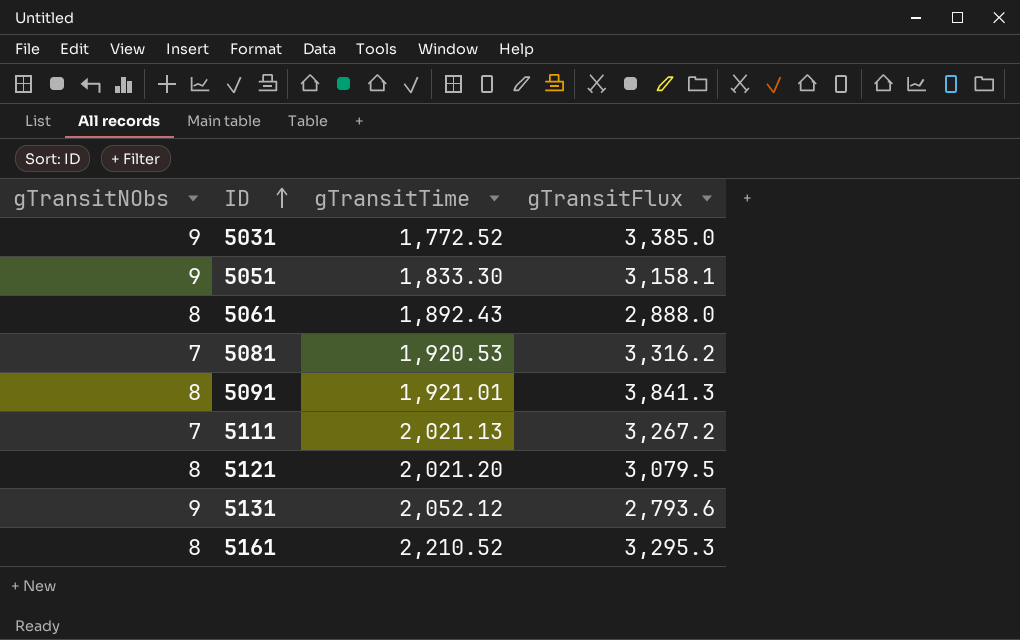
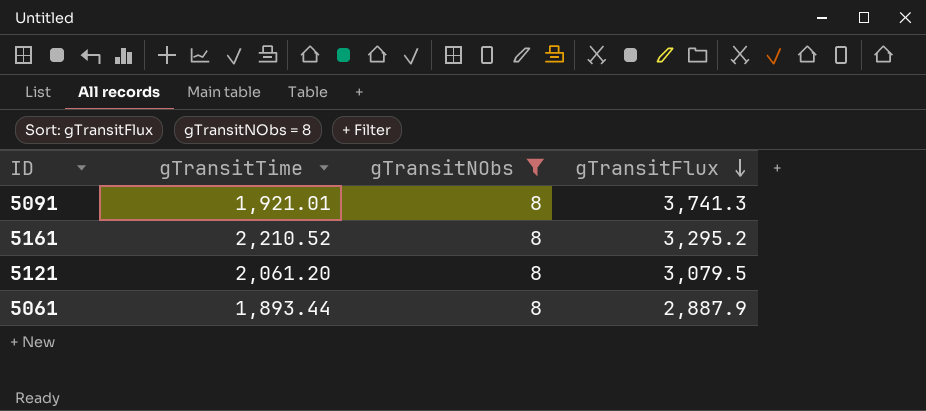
filter: none -> gTransitNObs = 8
row order: ID ascending -> gTransitFlux descending
column gTransitNObs | position: 1 -> 3
5091 | gTransitFlux: 3,841.3 -> 3,741.3
5161 | gTransitFlux: 3,295.3 -> 3,295.2
5121 | gTransitTime: 2,021.20 -> 2,061.20
5061 | gTransitTime: 1,892.43 -> 1,893.44
5061 | gTransitFlux: 2,888.0 -> 2,887.9

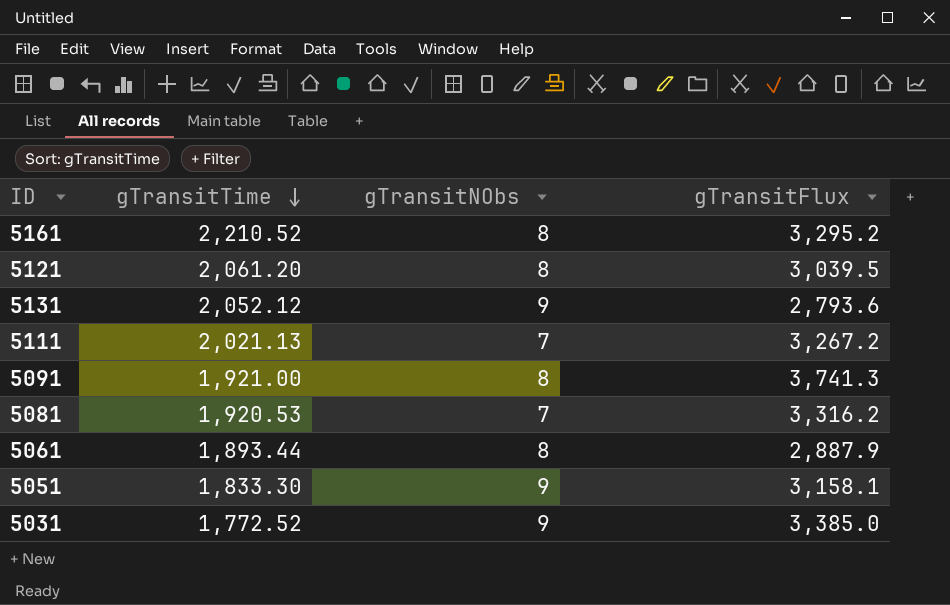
filter: gTransitNObs = 8 -> none
row order: gTransitFlux descending -> gTransitTime descending
5121 | gTransitFlux: 3,079.5 -> 3,039.5
5091 | gTransitTime: 1,921.01 -> 1,921.00

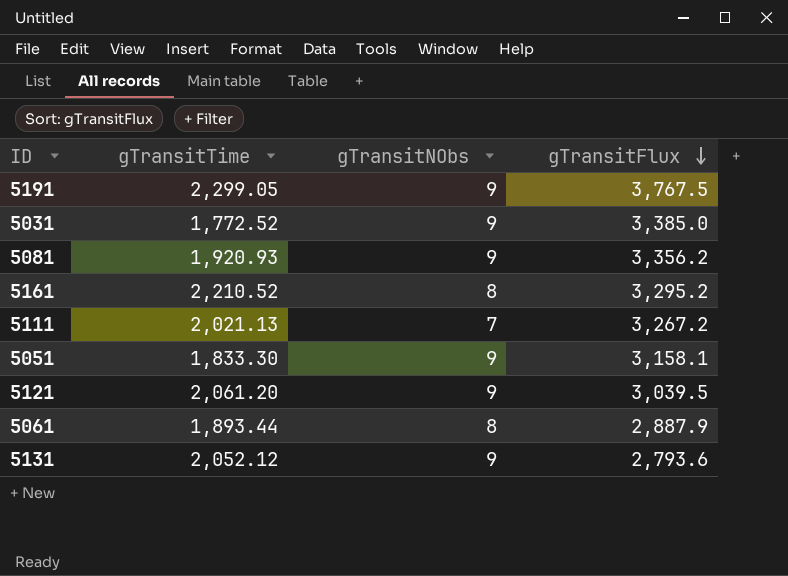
row order: gTransitTime descending -> gTransitFlux descending
row 5091: 1,921.00 | 8 | 3,741.3 -> none
row 5191: none -> 2,299.05 | 9 | 3,767.5
5081 | gTransitTime: 1,920.53 -> 1,920.93
5081 | gTransitNObs: 7 -> 9
5081 | gTransitFlux: 3,316.2 -> 3,356.2
5121 | gTransitNObs: 8 -> 9

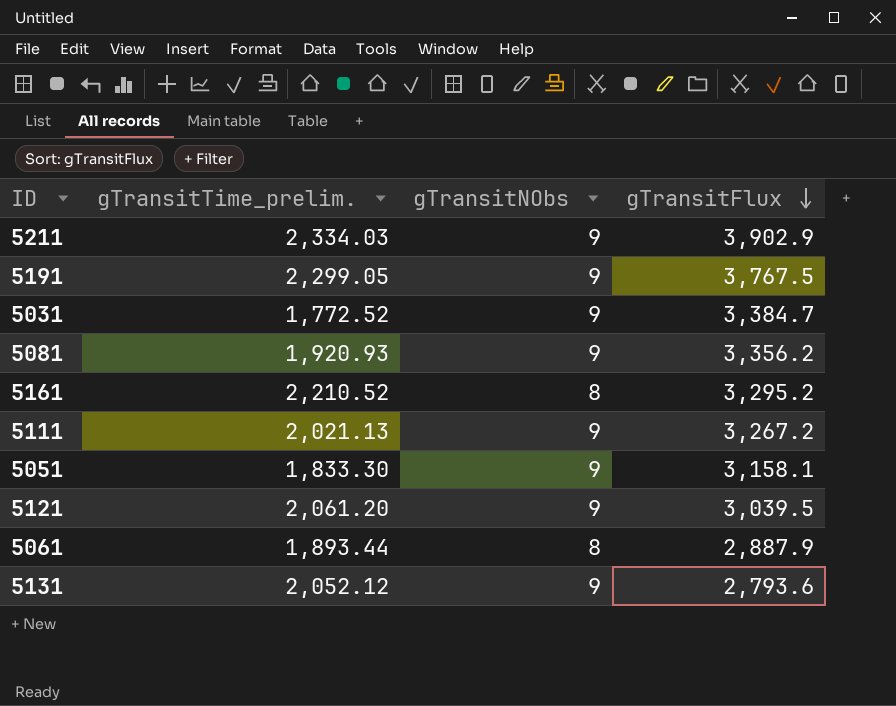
column name: gTransitTime -> gTransitTime_prelim.
row 5211: none -> 2,334.03 | 9 | 3,902.9
5031 | gTransitFlux: 3,385.0 -> 3,384.7
5111 | gTransitNObs: 7 -> 9

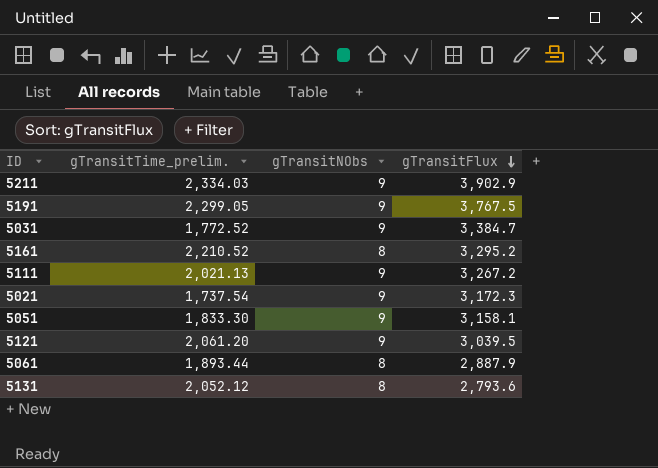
row 5081: 1,920.93 | 9 | 3,356.2 -> none
row 5021: none -> 1,737.54 | 9 | 3,172.3
5131 | gTransitNObs: 9 -> 8

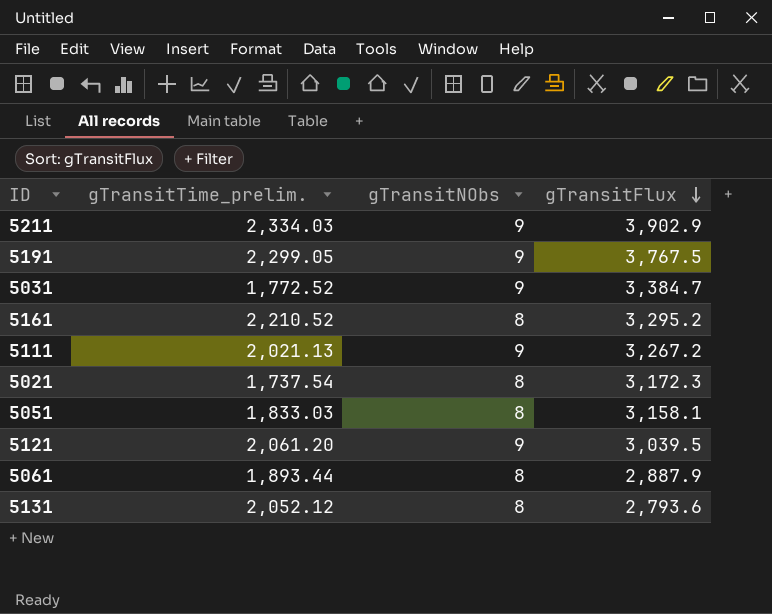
5021 | gTransitNObs: 9 -> 8
5051 | gTransitTime_prelim.: 1,833.30 -> 1,833.03
5051 | gTransitNObs: 9 -> 8

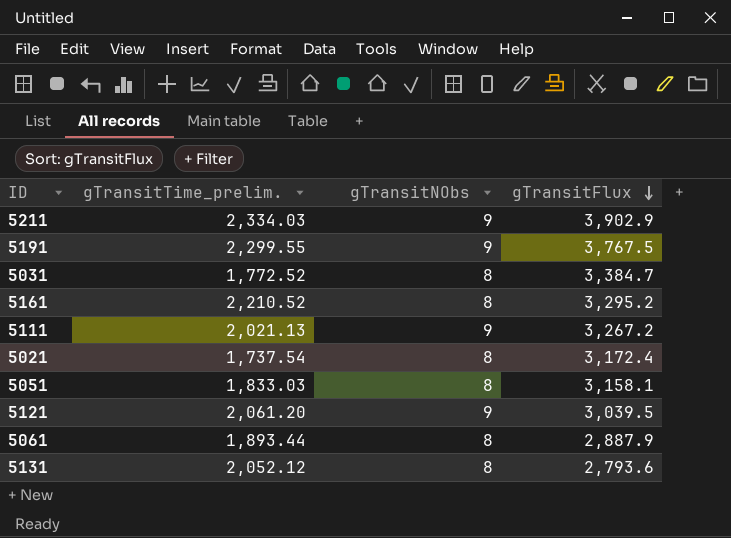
5191 | gTransitTime_prelim.: 2,299.05 -> 2,299.55
5031 | gTransitNObs: 9 -> 8
5021 | gTransitFlux: 3,172.3 -> 3,172.4

